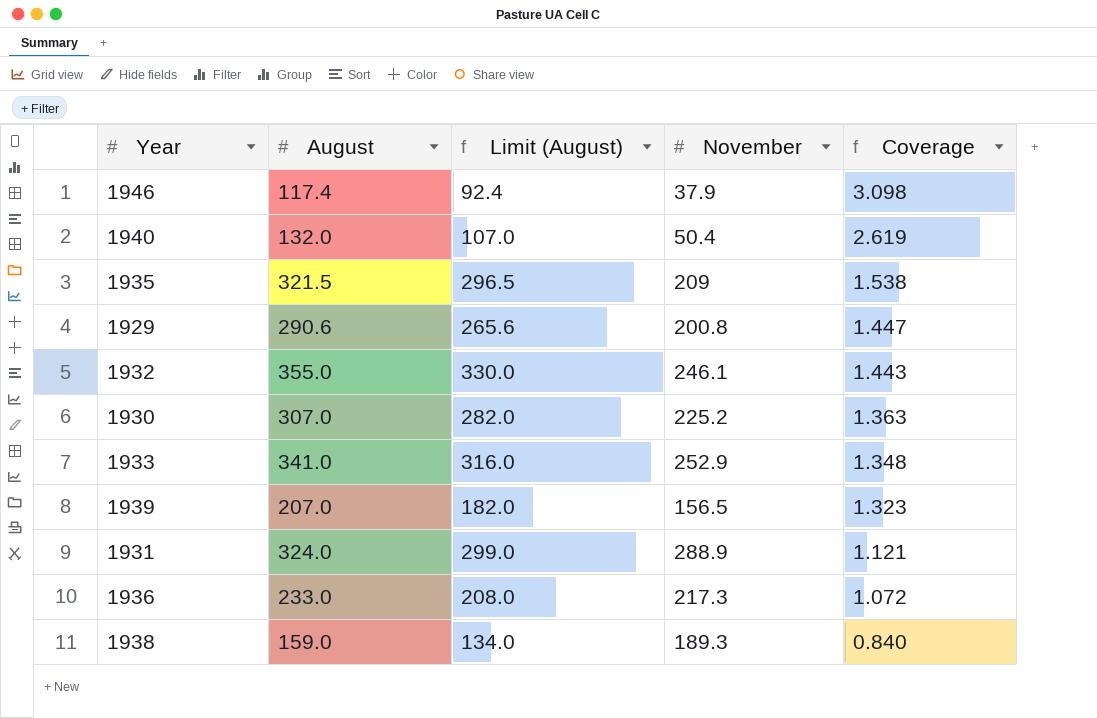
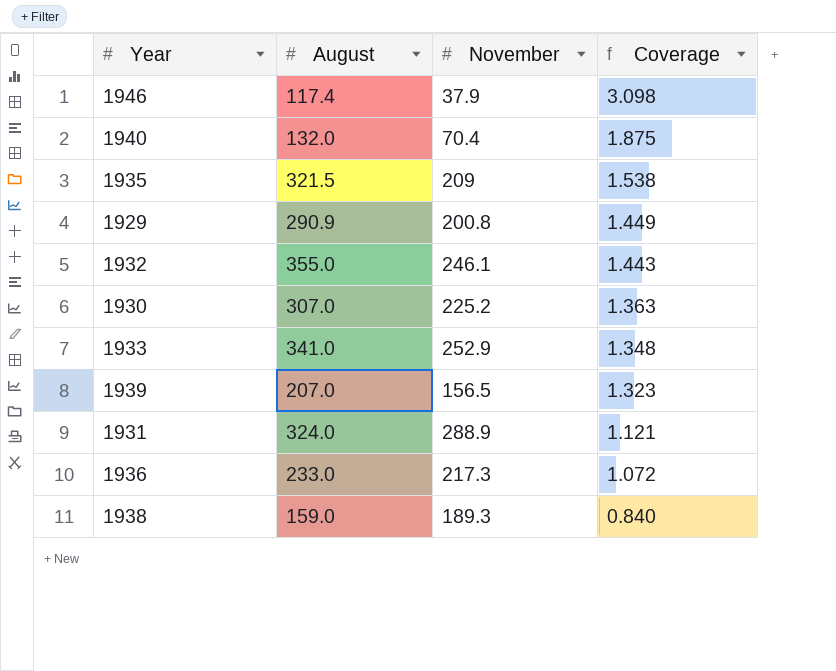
column Limit (August) | formula: [August] - 25 -> none
1940 | November: 50.4 -> 70.4
1940 | Coverage: 2.619 -> 1.875
1929 | August: 290.6 -> 290.9
1929 | Coverage: 1.447 -> 1.449

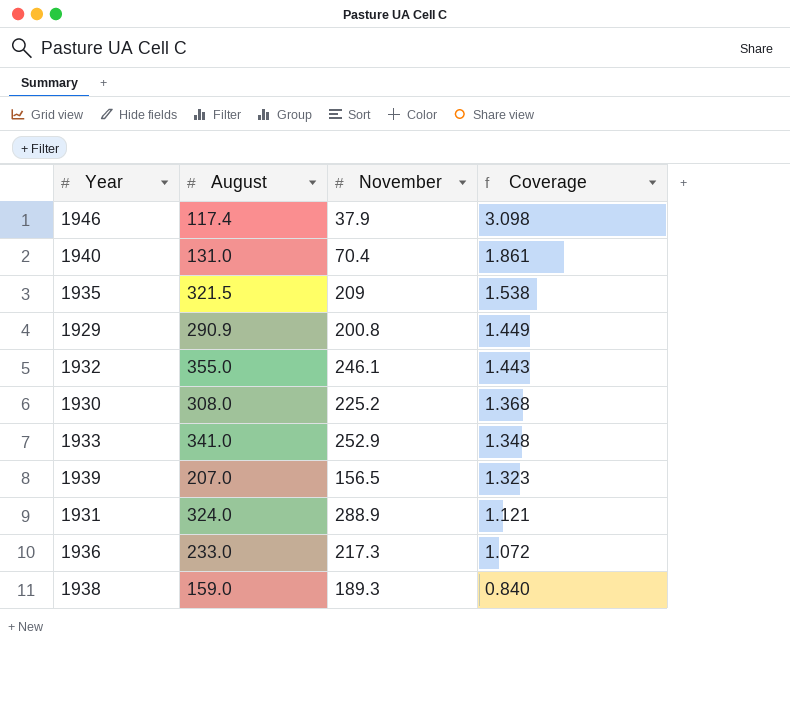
1940 | August: 132.0 -> 131.0
1940 | Coverage: 1.875 -> 1.861
1930 | August: 307.0 -> 308.0
1930 | Coverage: 1.363 -> 1.368

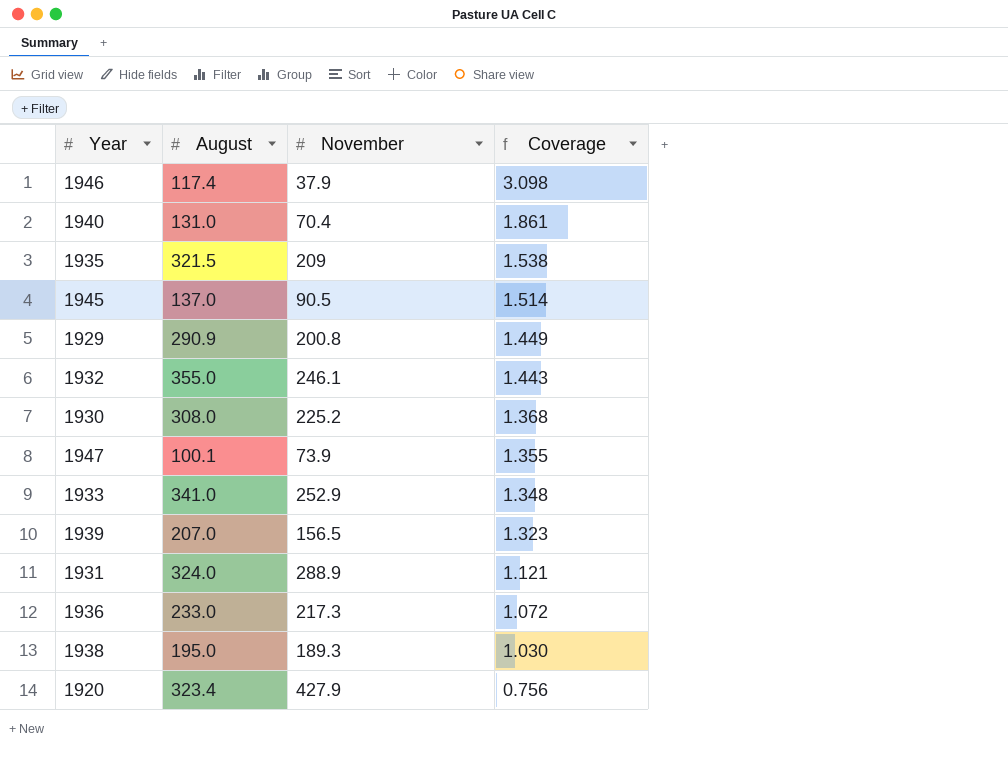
row 1945: none -> 137.0 | 90.5 | 1.514
row 1947: none -> 100.1 | 73.9 | 1.355
1938 | August: 159.0 -> 195.0
1938 | Coverage: 0.840 -> 1.030
row 1920: none -> 323.4 | 427.9 | 0.756

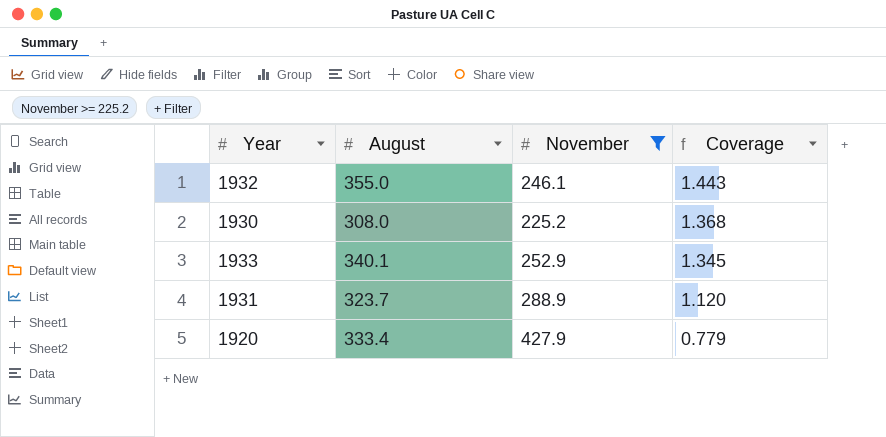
filter: none -> November >= 225.2
1933 | August: 341.0 -> 340.1
1933 | Coverage: 1.348 -> 1.345
1931 | August: 324.0 -> 323.7
1931 | Coverage: 1.121 -> 1.120
1920 | August: 323.4 -> 333.4
1920 | Coverage: 0.756 -> 0.779

